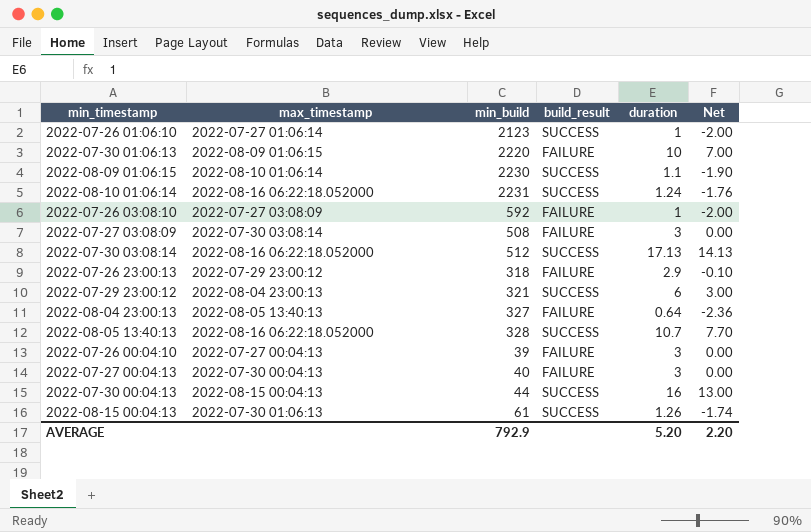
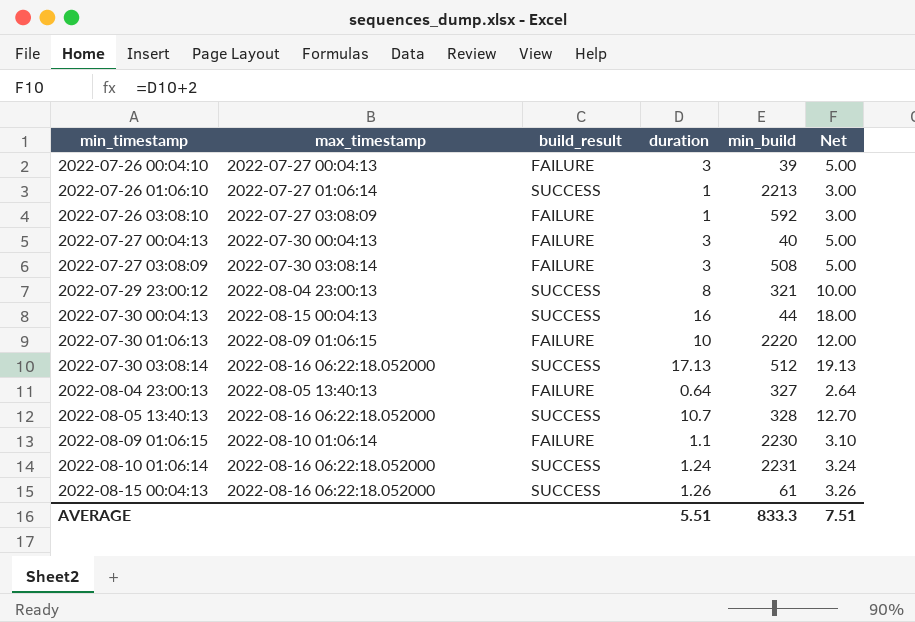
row order: none -> min_timestamp ascending
column min_build | position: 3 -> 5
column Net | formula: [duration] - 3 -> [duration] + 2
row 2022-07-26 23:00:13: 2022-07-29 23:00:12 | 318 | FAILURE | 2.9 | -0.10 -> none
2022-07-26 01:06:10 | min_build: 2123 -> 2213
2022-07-29 23:00:12 | duration: 6 -> 8
2022-08-09 01:06:15 | build_result: SUCCESS -> FAILURE
2022-08-15 00:04:13 | max_timestamp: 2022-07-30 01:06:13 -> 2022-08-16 06:22:18.052000
AVERAGE | duration: 5.20 -> 5.51
AVERAGE | min_build: 792.9 -> 833.3
AVERAGE | Net: 2.20 -> 7.51

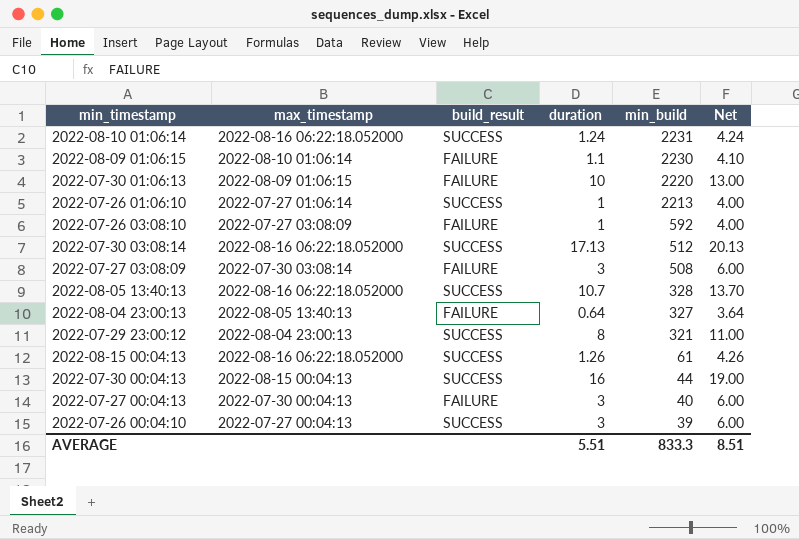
row order: min_timestamp ascending -> min_build descending
column Net | formula: [duration] + 2 -> [duration] + 3
2022-07-26 00:04:10 | build_result: FAILURE -> SUCCESS
AVERAGE | Net: 7.51 -> 8.51

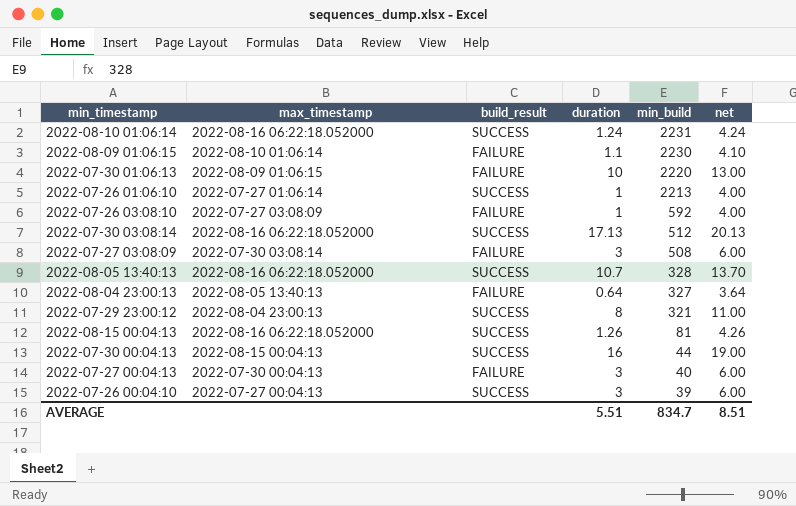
column name: Net -> net
2022-08-15 00:04:13 | min_build: 61 -> 81
AVERAGE | min_build: 833.3 -> 834.7

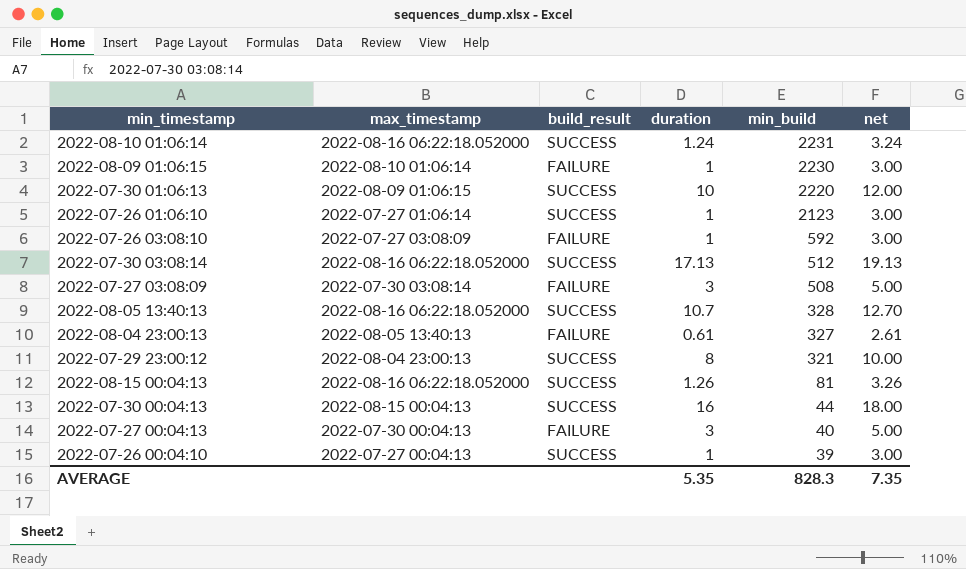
column net | formula: [duration] + 3 -> [duration] + 2
2022-08-09 01:06:15 | duration: 1.1 -> 1
2022-07-30 01:06:13 | build_result: FAILURE -> SUCCESS
2022-07-26 01:06:10 | min_build: 2213 -> 2123
2022-08-04 23:00:13 | duration: 0.64 -> 0.61
2022-07-26 00:04:10 | duration: 3 -> 1
AVERAGE | duration: 5.51 -> 5.35
AVERAGE | min_build: 834.7 -> 828.3
AVERAGE | net: 8.51 -> 7.35

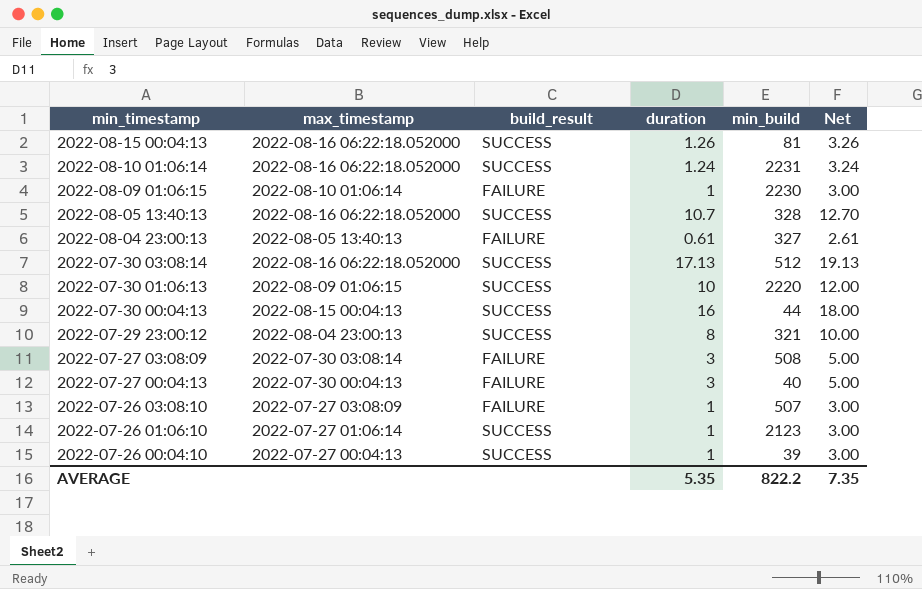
row order: min_build descending -> min_timestamp descending
column name: net -> Net
2022-07-26 03:08:10 | min_build: 592 -> 507
AVERAGE | min_build: 828.3 -> 822.2

